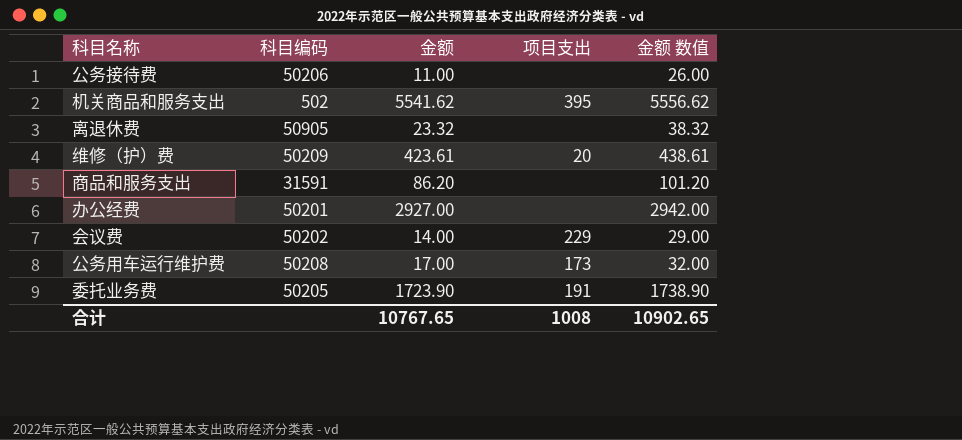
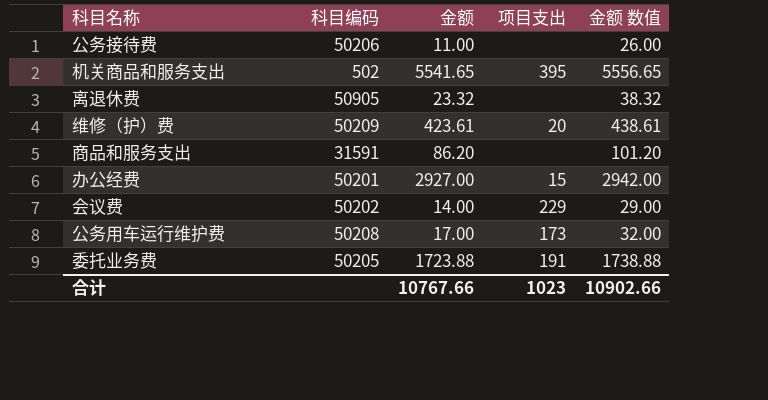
机关商品和服务支出 | 金额: 5541.62 -> 5541.65
机关商品和服务支出 | 金额 数值: 5556.62 -> 5556.65
办公经费 | 项目支出: none -> 15
委托业务费 | 金额: 1723.90 -> 1723.88
委托业务费 | 金额 数值: 1738.90 -> 1738.88
合计 | 金额: 10767.65 -> 10767.66
合计 | 项目支出: 1008 -> 1023
合计 | 金额 数值: 10902.65 -> 10902.66

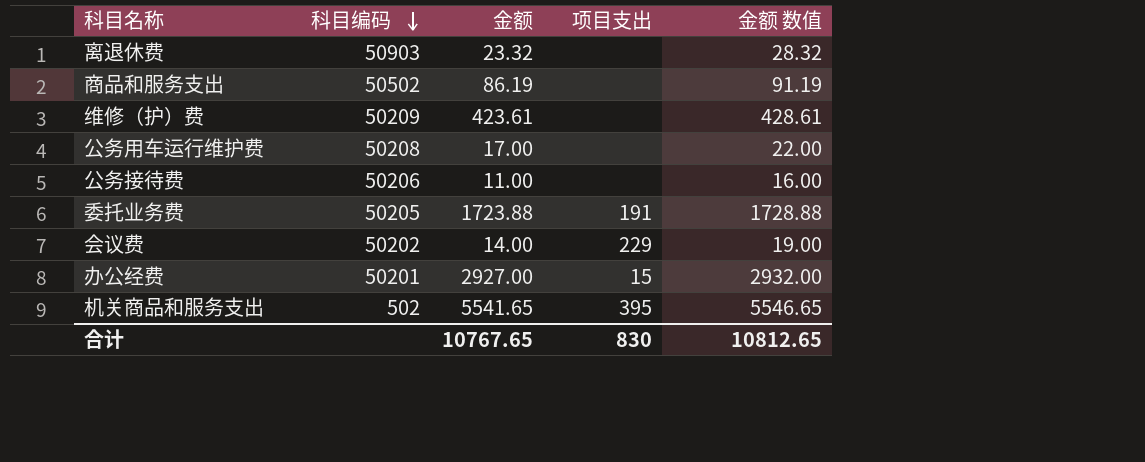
row order: none -> 科目编码 descending
column 金额 数值 | formula: [金额] + 15 -> [金额] + 5
离退休费 | 科目编码: 50905 -> 50903
商品和服务支出 | 科目编码: 31591 -> 50502
商品和服务支出 | 金额: 86.20 -> 86.19
维修（护）费 | 项目支出: 20 -> none
公务用车运行维护费 | 项目支出: 173 -> none
合计 | 金额: 10767.66 -> 10767.65
合计 | 项目支出: 1023 -> 830
合计 | 金额 数值: 10902.66 -> 10812.65

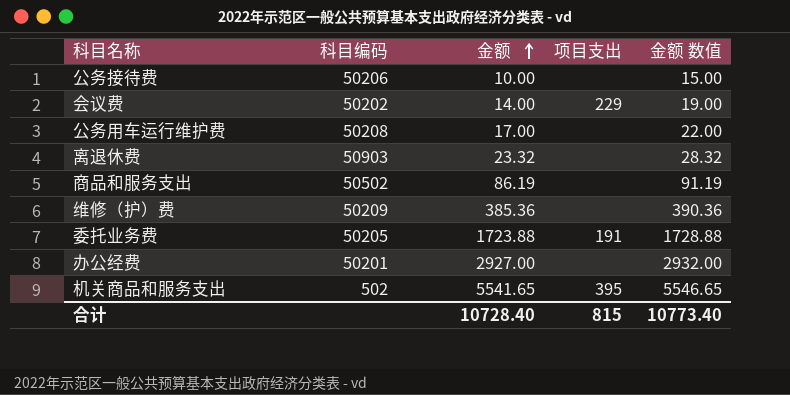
row order: 科目编码 descending -> 金额 ascending
公务接待费 | 金额: 11.00 -> 10.00
公务接待费 | 金额 数值: 16.00 -> 15.00
维修（护）费 | 金额: 423.61 -> 385.36
维修（护）费 | 金额 数值: 428.61 -> 390.36
办公经费 | 项目支出: 15 -> none
合计 | 金额: 10767.65 -> 10728.40
合计 | 项目支出: 830 -> 815
合计 | 金额 数值: 10812.65 -> 10773.40

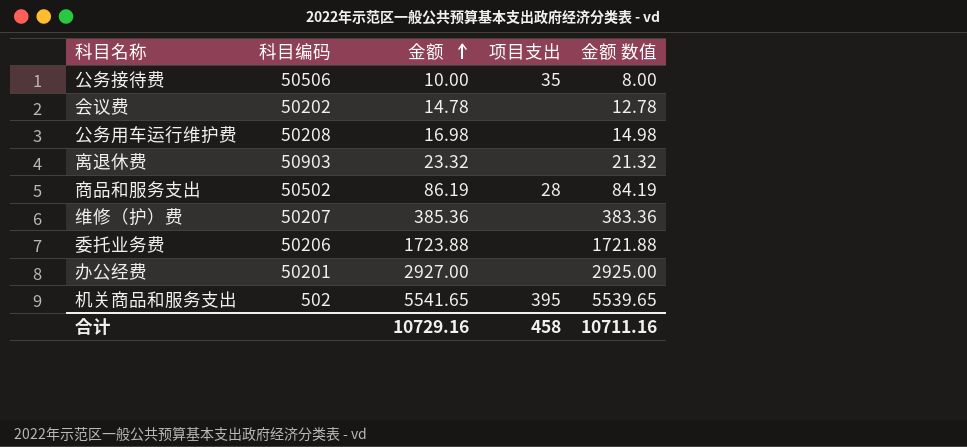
column 金额 数值 | formula: [金额] + 5 -> [金额] - 2
公务接待费 | 科目编码: 50206 -> 50506
公务接待费 | 项目支出: none -> 35
会议费 | 金额: 14.00 -> 14.78
会议费 | 项目支出: 229 -> none
公务用车运行维护费 | 金额: 17.00 -> 16.98
商品和服务支出 | 项目支出: none -> 28
维修（护）费 | 科目编码: 50209 -> 50207
委托业务费 | 科目编码: 50205 -> 50206
委托业务费 | 项目支出: 191 -> none
合计 | 金额: 10728.40 -> 10729.16
合计 | 项目支出: 815 -> 458
合计 | 金额 数值: 10773.40 -> 10711.16

